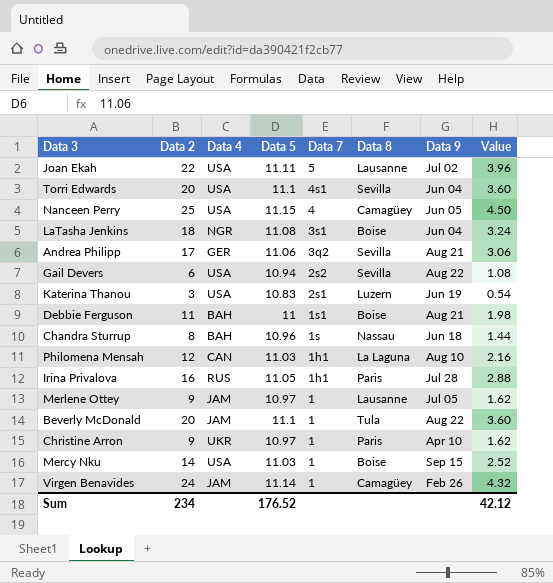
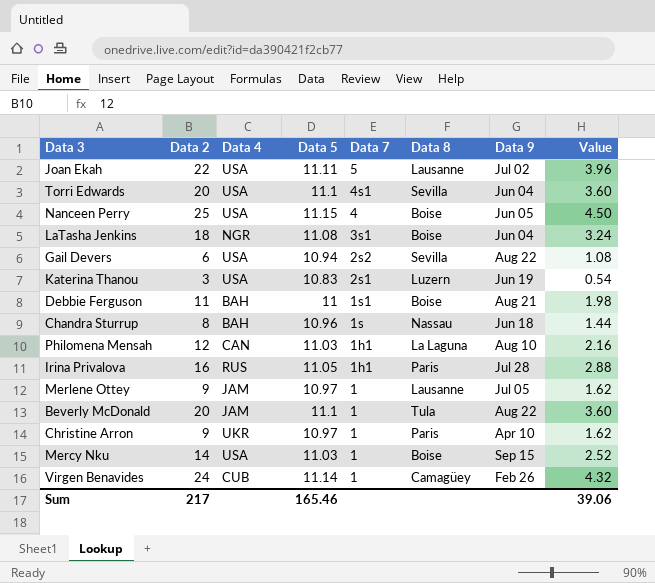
row Andrea Philipp: 17 | GER | 11.06 | 3q2 | Sevilla | Aug 21 | 3.06 -> none
Nanceen Perry | Data 8: Camagüey -> Boise
Virgen Benavides | Data 4: JAM -> CUB
Sum | Data 2: 234 -> 217
Sum | Data 5: 176.52 -> 165.46
Sum | Value: 42.12 -> 39.06

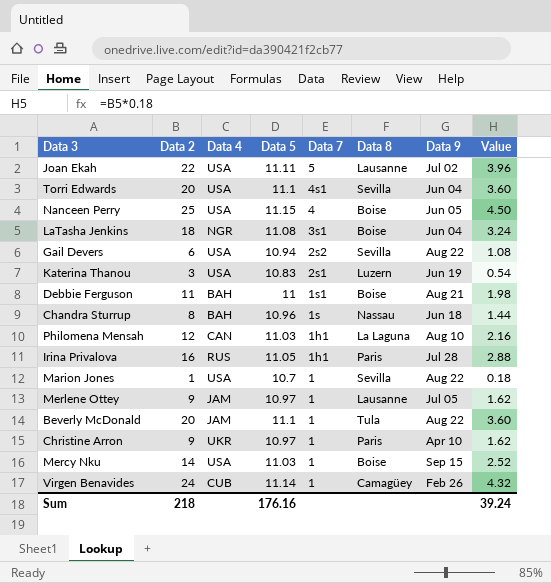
row Marion Jones: none -> 1 | USA | 10.7 | 1 | Sevilla | Aug 22 | 0.18
Sum | Data 2: 217 -> 218
Sum | Data 5: 165.46 -> 176.16
Sum | Value: 39.06 -> 39.24

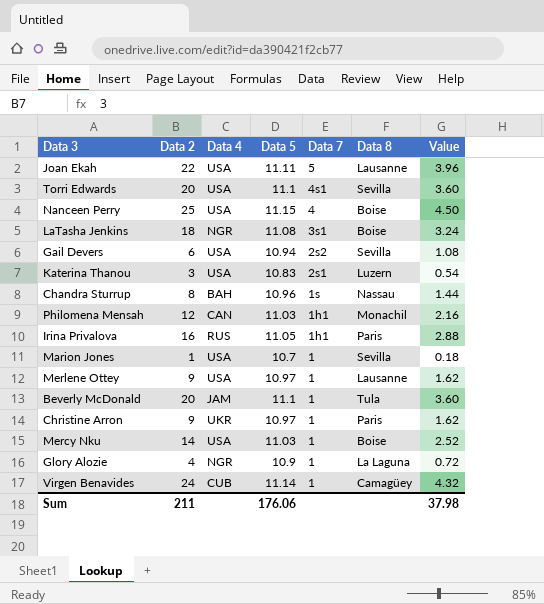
column Data 9 | position: 7 -> none
row Debbie Ferguson: 11 | BAH | 11 | 1s1 | Boise | Aug 21 | 1.98 -> none
Philomena Mensah | Data 8: La Laguna -> Monachil
Merlene Ottey | Data 4: JAM -> USA
row Glory Alozie: none -> 4 | NGR | 10.9 | 1 | La Laguna | 0.72
Sum | Data 2: 218 -> 211
Sum | Data 5: 176.16 -> 176.06
Sum | Value: 39.24 -> 37.98

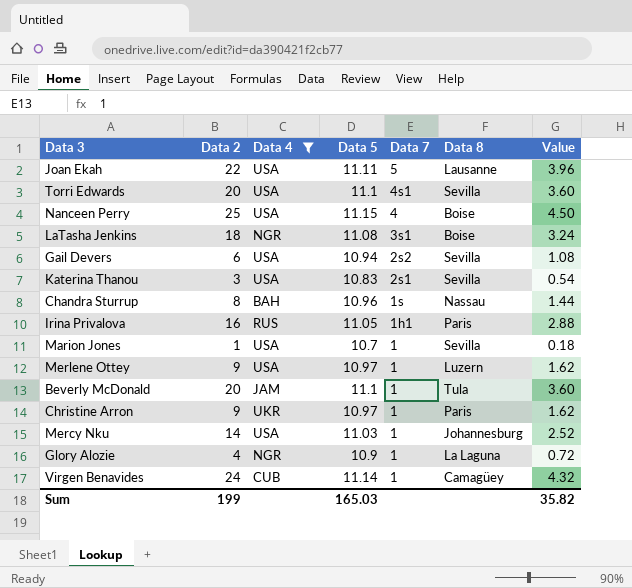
filter: none -> Data 4 != CAN
Katerina Thanou | Data 8: Luzern -> Sevilla
Merlene Ottey | Data 8: Lausanne -> Luzern
Mercy Nku | Data 8: Boise -> Johannesburg
Sum | Data 2: 211 -> 199
Sum | Data 5: 176.06 -> 165.03
Sum | Value: 37.98 -> 35.82

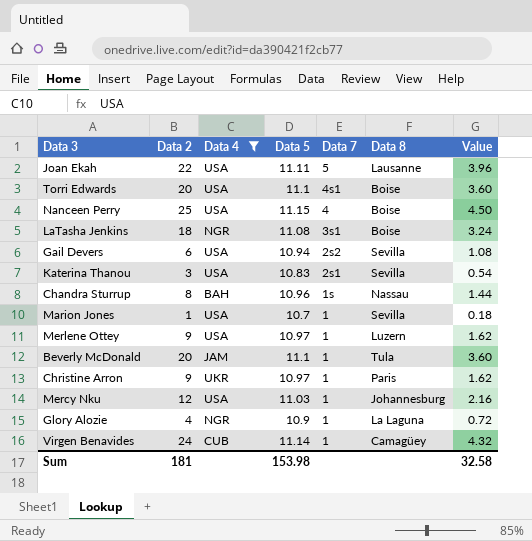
row Irina Privalova: 16 | RUS | 11.05 | 1h1 | Paris | 2.88 -> none
Torri Edwards | Data 8: Sevilla -> Boise
Mercy Nku | Data 2: 14 -> 12
Mercy Nku | Value: 2.52 -> 2.16
Sum | Data 2: 199 -> 181
Sum | Data 5: 165.03 -> 153.98
Sum | Value: 35.82 -> 32.58

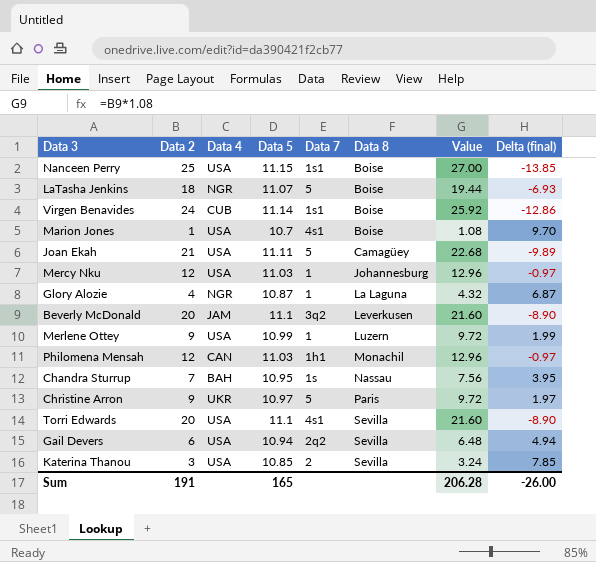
filter: Data 4 != CAN -> none
row order: Data 7 descending -> Data 8 ascending
column Value | formula: [Data 2] * 0.18 -> [Data 2] * 1.08
column Delta (final) | formula: none -> [Data 5] - [Data 2]
Nanceen Perry | Data 7: 4 -> 1s1
LaTasha Jenkins | Data 5: 11.08 -> 11.07
LaTasha Jenkins | Data 7: 3s1 -> 5
Virgen Benavides | Data 7: 1 -> 1s1
Virgen Benavides | Data 8: Camagüey -> Boise
Marion Jones | Data 7: 1 -> 4s1
Marion Jones | Data 8: Sevilla -> Boise
Joan Ekah | Data 2: 22 -> 21
Joan Ekah | Data 8: Lausanne -> Camagüey
Glory Alozie | Data 5: 10.9 -> 10.87
Beverly McDonald | Data 7: 1 -> 3q2
Beverly McDonald | Data 8: Tula -> Leverkusen
Merlene Ottey | Data 5: 10.97 -> 10.99
Chandra Sturrup | Data 2: 8 -> 7
Chandra Sturrup | Data 5: 10.96 -> 10.95
Christine Arron | Data 7: 1 -> 5
Torri Edwards | Data 8: Boise -> Sevilla
Gail Devers | Data 7: 2s2 -> 2q2
Katerina Thanou | Data 5: 10.83 -> 10.85
Katerina Thanou | Data 7: 2s1 -> 2
Sum | Data 2: 181 -> 191
Sum | Data 5: 153.98 -> 165
Sum | Value: 32.58 -> 206.28

